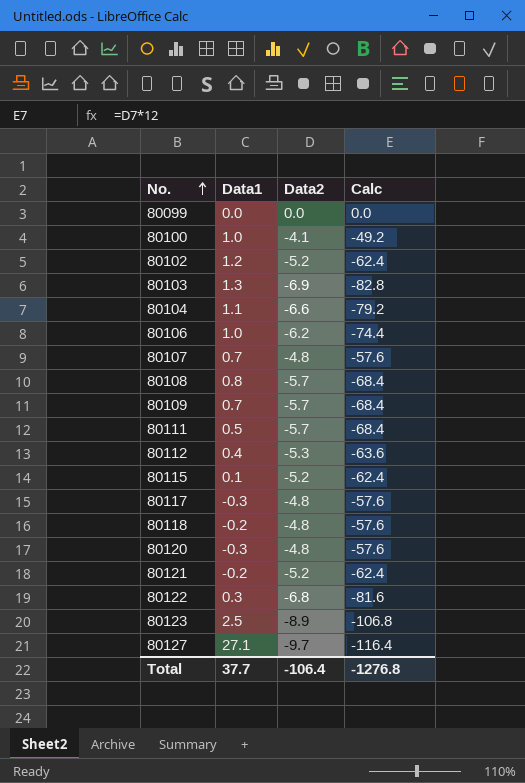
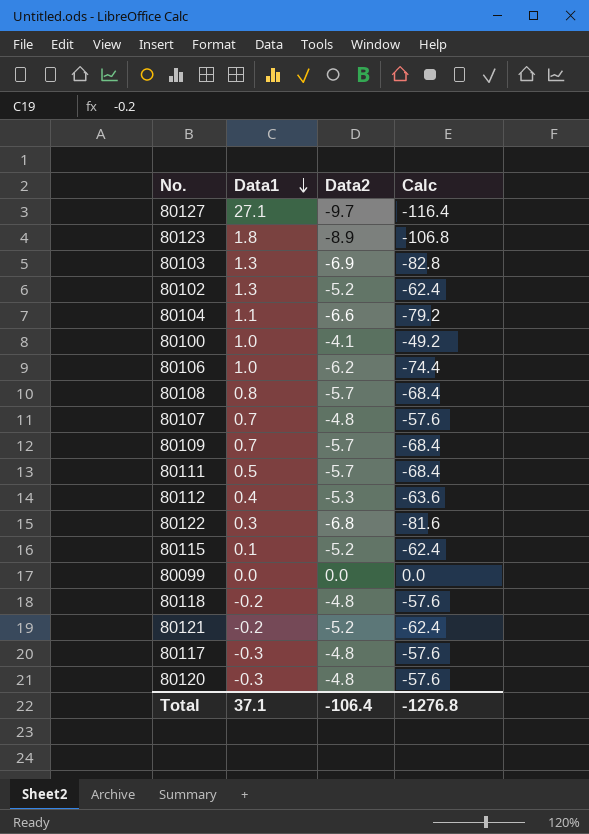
row order: No. ascending -> Data1 descending
80123 | Data1: 2.5 -> 1.8
80102 | Data1: 1.2 -> 1.3
Total | Data1: 37.7 -> 37.1

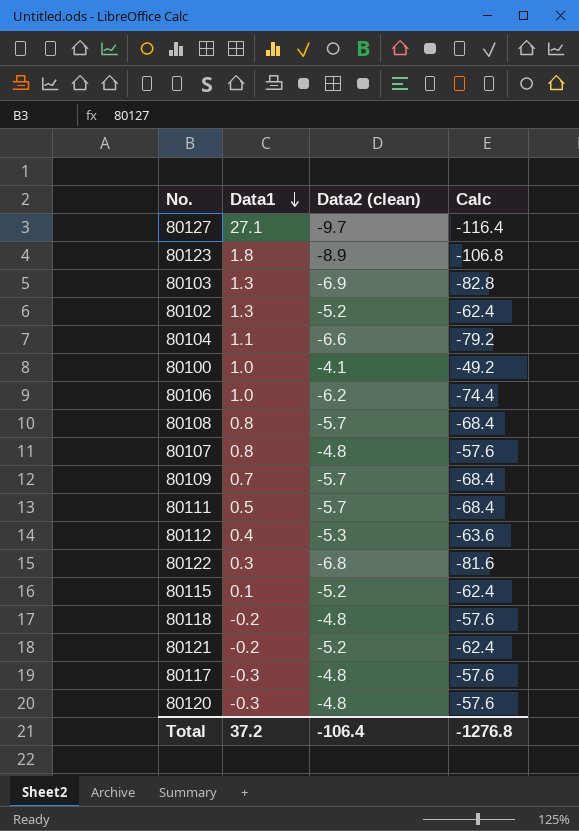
column name: Data2 -> Data2 (clean)
row 80099: 0.0 | 0.0 | 0.0 -> none
80107 | Data1: 0.7 -> 0.8
Total | Data1: 37.1 -> 37.2

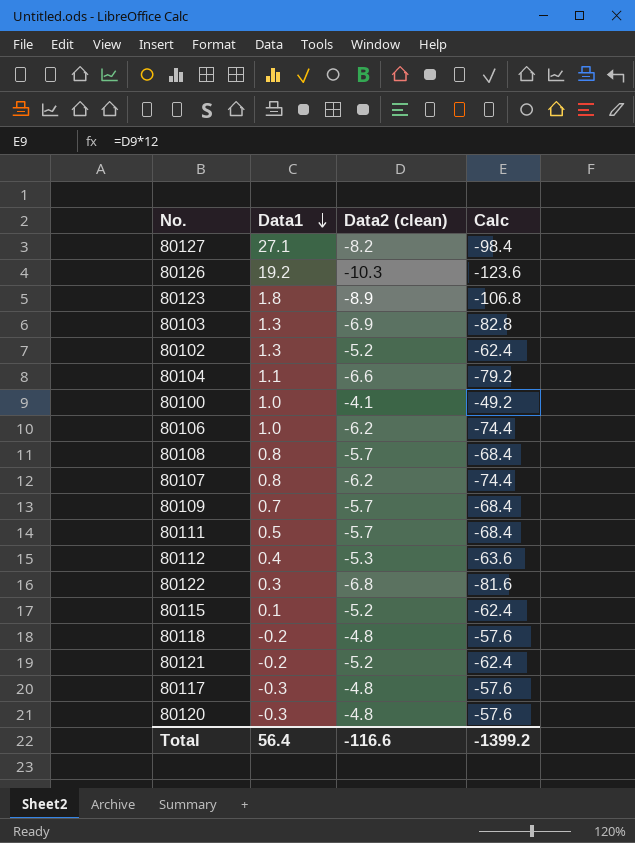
80127 | Data2 (clean): -9.7 -> -8.2
80127 | Calc: -116.4 -> -98.4
row 80126: none -> 19.2 | -10.3 | -123.6
80107 | Data2 (clean): -4.8 -> -6.2
80107 | Calc: -57.6 -> -74.4
Total | Data1: 37.2 -> 56.4
Total | Data2 (clean): -106.4 -> -116.6
Total | Calc: -1276.8 -> -1399.2

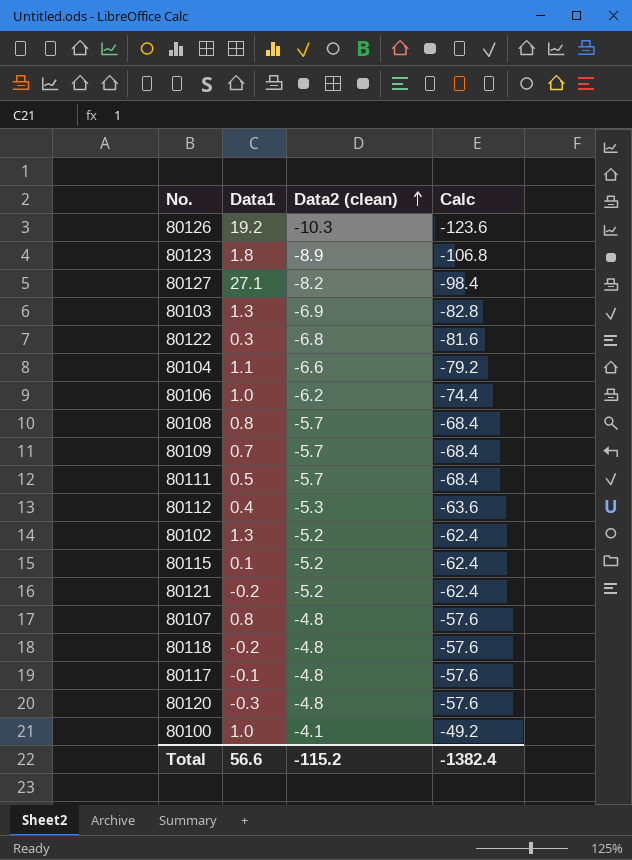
row order: Data1 descending -> Data2 (clean) ascending
80107 | Data2 (clean): -6.2 -> -4.8
80107 | Calc: -74.4 -> -57.6
80117 | Data1: -0.3 -> -0.1
Total | Data1: 56.4 -> 56.6
Total | Data2 (clean): -116.6 -> -115.2
Total | Calc: -1399.2 -> -1382.4

